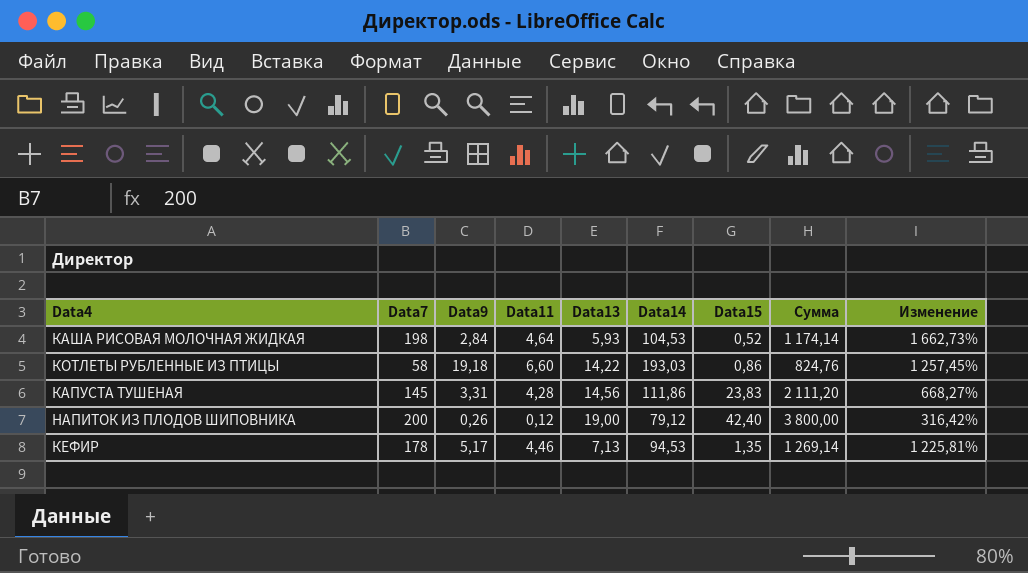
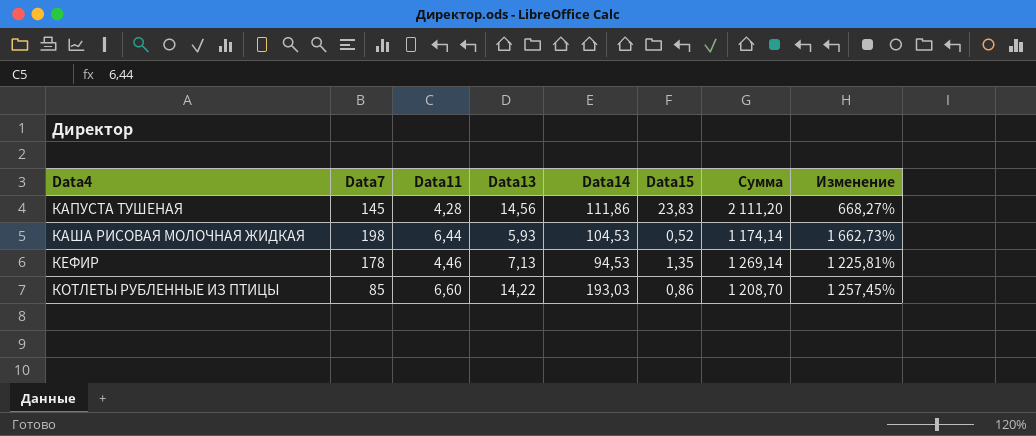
row order: none -> Data4 ascending
column Data9 | position: 3 -> none
row НАПИТОК ИЗ ПЛОДОВ ШИПОВНИКА: 200 | 0,26 | 0,12 | 19,00 | 79,12 | 42,40 | 3 800,00 | 316,42% -> none
КАША РИСОВАЯ МОЛОЧНАЯ ЖИДКАЯ | Data11: 4,64 -> 6,44
КОТЛЕТЫ РУБЛЕННЫЕ ИЗ ПТИЦЫ | Data7: 58 -> 85
КОТЛЕТЫ РУБЛЕННЫЕ ИЗ ПТИЦЫ | Сумма: 824,76 -> 1 208,70

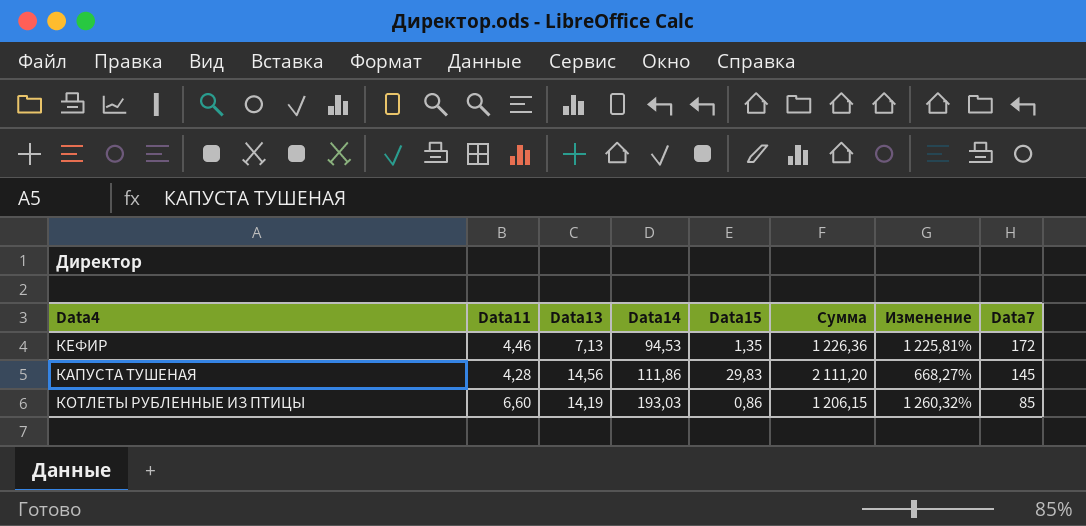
row order: Data4 ascending -> Data14 ascending
column Data7 | position: 2 -> 8
row КАША РИСОВАЯ МОЛОЧНАЯ ЖИДКАЯ: 198 | 6,44 | 5,93 | 104,53 | 0,52 | 1 174,14 | 1 662,73% -> none
КЕФИР | Сумма: 1 269,14 -> 1 226,36
КЕФИР | Data7: 178 -> 172
КАПУСТА ТУШЕНАЯ | Data15: 23,83 -> 29,83
КОТЛЕТЫ РУБЛЕННЫЕ ИЗ ПТИЦЫ | Data13: 14,22 -> 14,19
КОТЛЕТЫ РУБЛЕННЫЕ ИЗ ПТИЦЫ | Сумма: 1 208,70 -> 1 206,15
КОТЛЕТЫ РУБЛЕННЫЕ ИЗ ПТИЦЫ | Изменение: 1 257,45% -> 1 260,32%

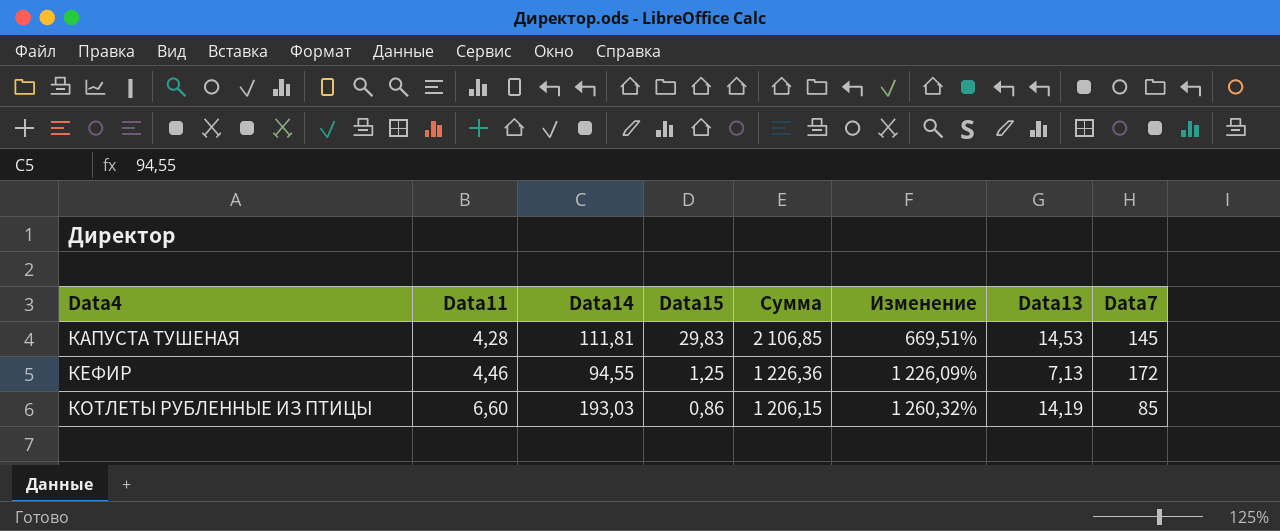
row order: Data14 ascending -> Data4 ascending
column Data13 | position: 3 -> 7
КАПУСТА ТУШЕНАЯ | Data14: 111,86 -> 111,81
КАПУСТА ТУШЕНАЯ | Сумма: 2 111,20 -> 2 106,85
КАПУСТА ТУШЕНАЯ | Изменение: 668,27% -> 669,51%
КАПУСТА ТУШЕНАЯ | Data13: 14,56 -> 14,53
КЕФИР | Data14: 94,53 -> 94,55
КЕФИР | Data15: 1,35 -> 1,25
КЕФИР | Изменение: 1 225,81% -> 1 226,09%

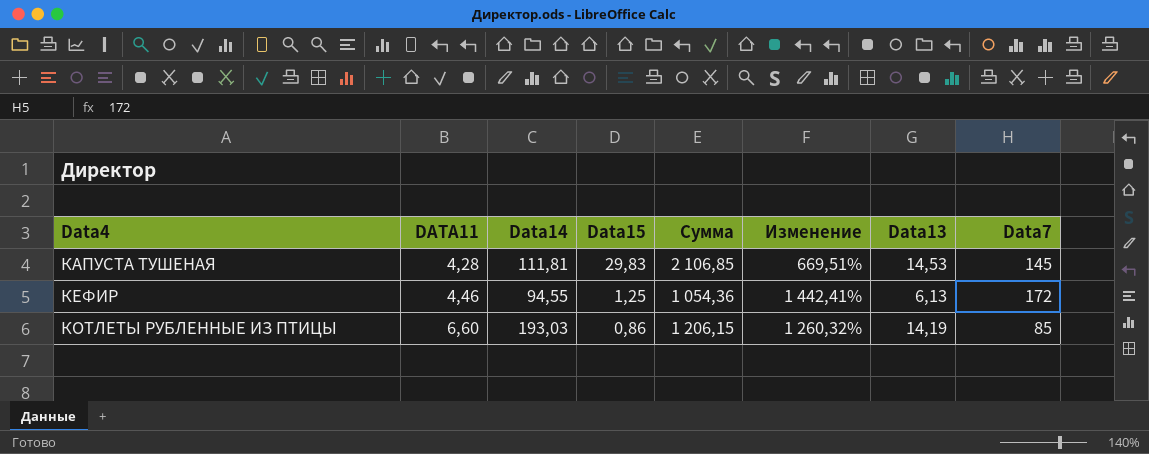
column name: Data11 -> DATA11
КЕФИР | Сумма: 1 226,36 -> 1 054,36
КЕФИР | Изменение: 1 226,09% -> 1 442,41%
КЕФИР | Data13: 7,13 -> 6,13

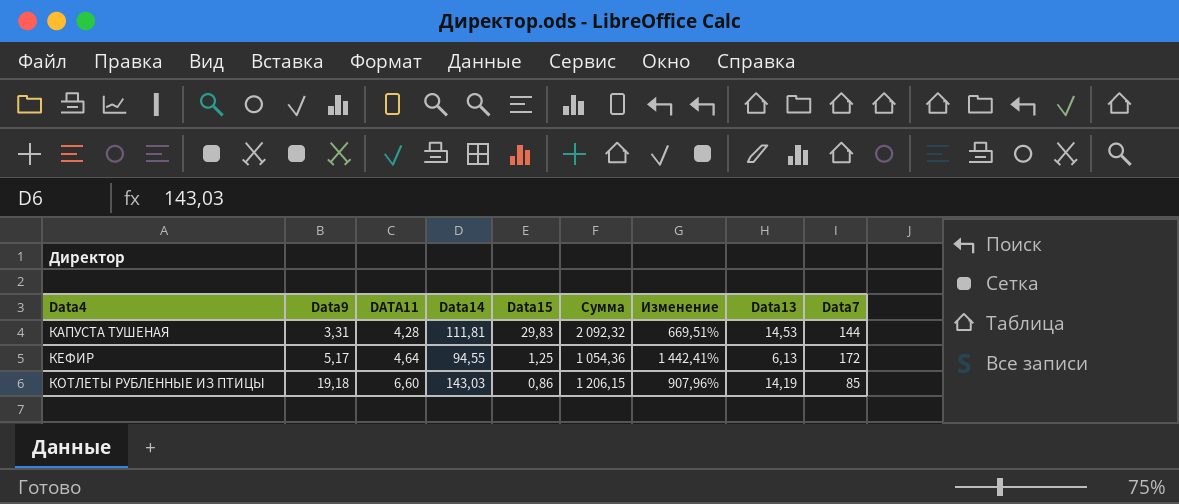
column Data9 | position: none -> 2
КАПУСТА ТУШЕНАЯ | Сумма: 2 106,85 -> 2 092,32
КАПУСТА ТУШЕНАЯ | Data7: 145 -> 144
КЕФИР | DATA11: 4,46 -> 4,64
КОТЛЕТЫ РУБЛЕННЫЕ ИЗ ПТИЦЫ | Data14: 193,03 -> 143,03
КОТЛЕТЫ РУБЛЕННЫЕ ИЗ ПТИЦЫ | Изменение: 1 260,32% -> 907,96%

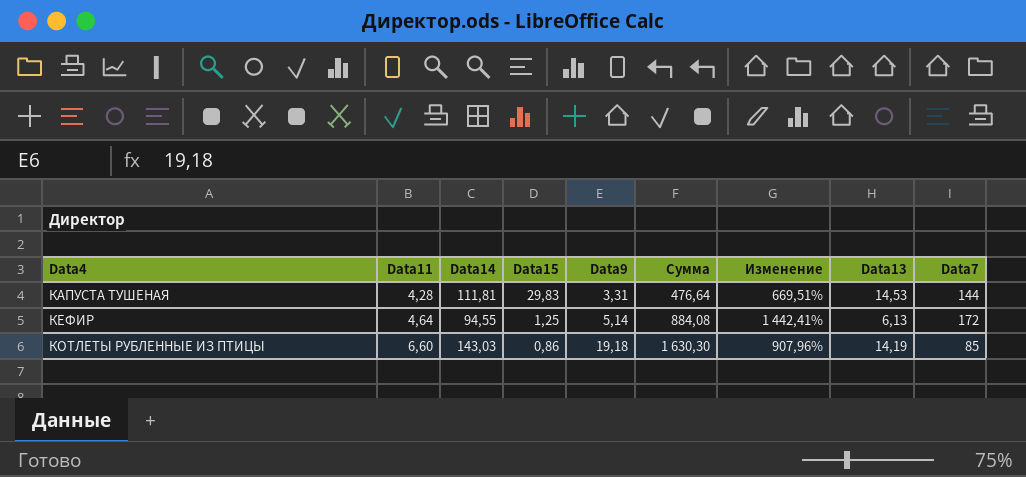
column name: DATA11 -> Data11
column Data9 | position: 2 -> 5
column Сумма | formula: [Data13] * [Data7] -> [Data9] * [Data7]
КЕФИР | Data9: 5,17 -> 5,14

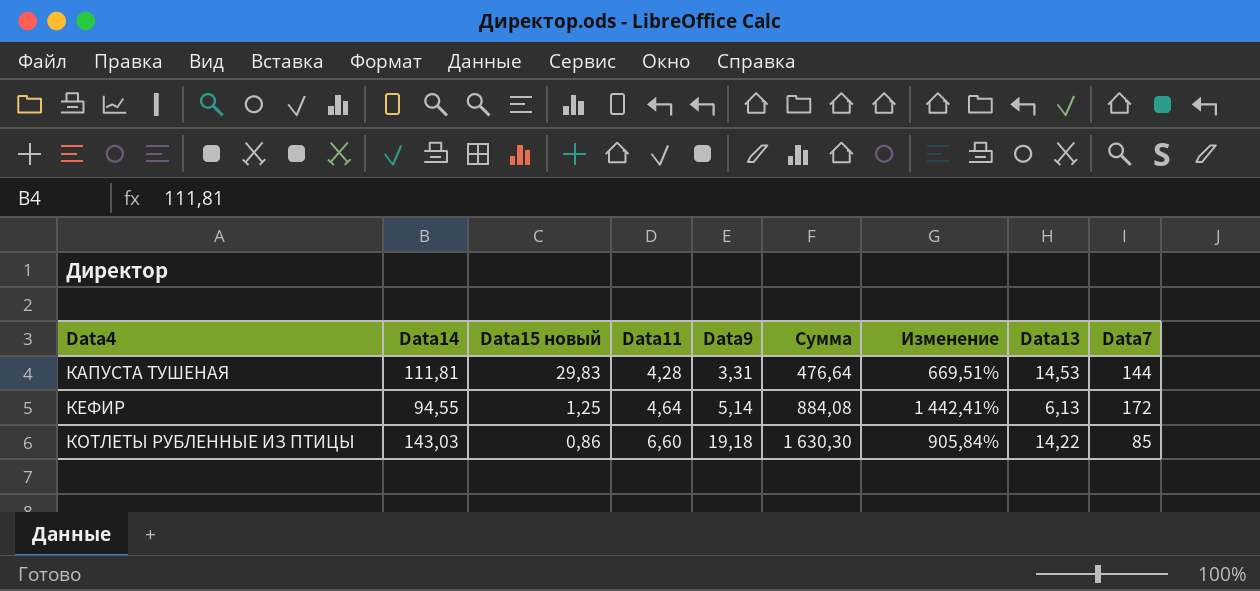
column name: Data15 -> Data15 новый
column Data11 | position: 2 -> 4
КОТЛЕТЫ РУБЛЕННЫЕ ИЗ ПТИЦЫ | Изменение: 907,96% -> 905,84%
КОТЛЕТЫ РУБЛЕННЫЕ ИЗ ПТИЦЫ | Data13: 14,19 -> 14,22

